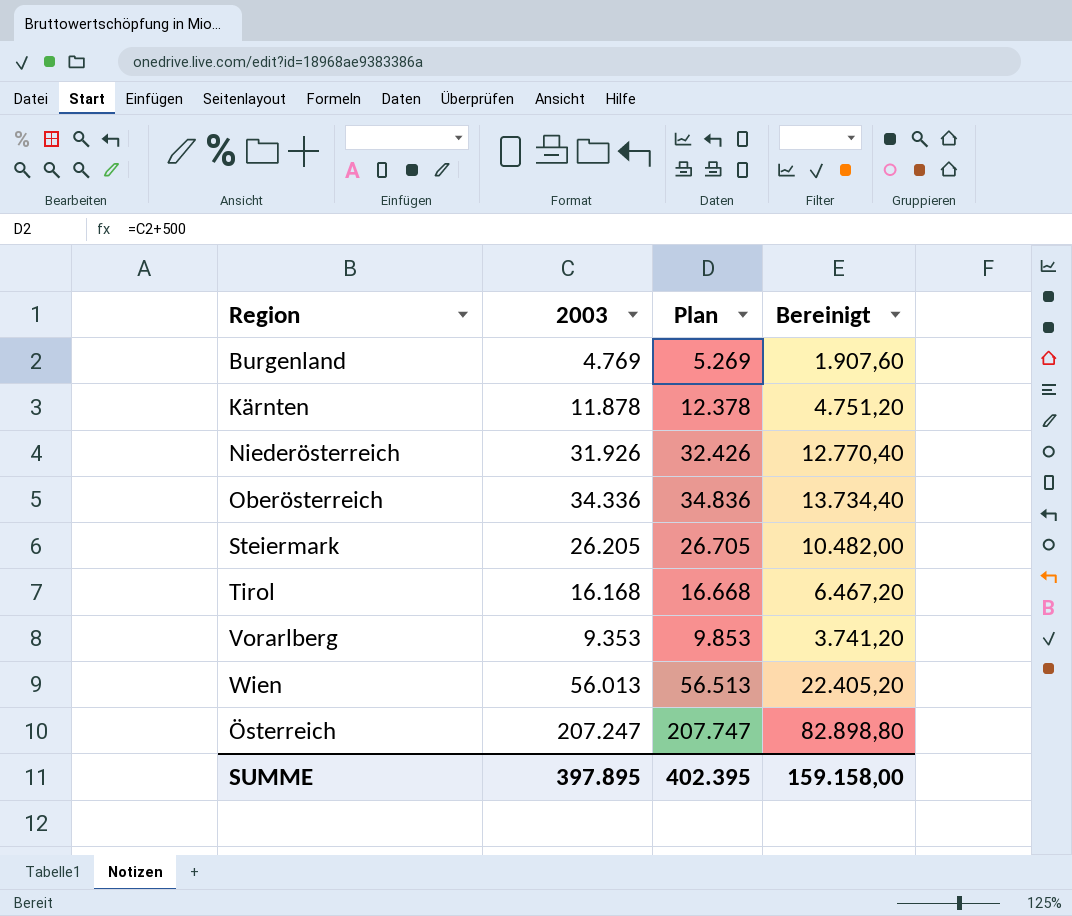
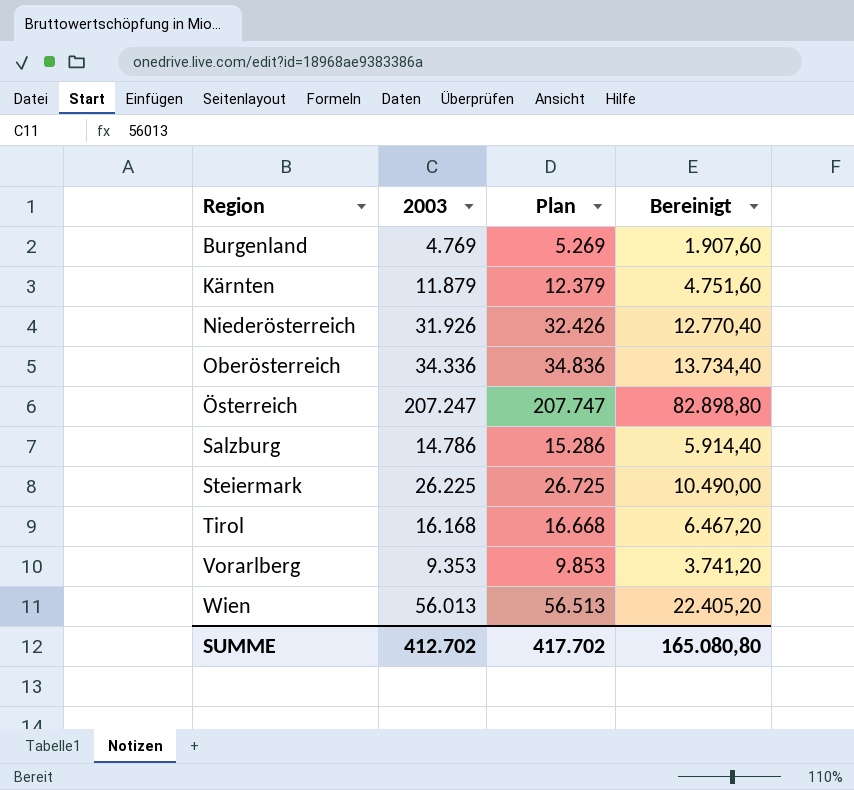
row order: none -> Region ascending
Kärnten | 2003: 11.878 -> 11.879
Kärnten | Plan: 12.378 -> 12.379
Kärnten | Bereinigt: 4.751,20 -> 4.751,60
row Salzburg: none -> 14.786 | 15.286 | 5.914,40
Steiermark | 2003: 26.205 -> 26.225
Steiermark | Plan: 26.705 -> 26.725
Steiermark | Bereinigt: 10.482,00 -> 10.490,00
SUMME | 2003: 397.895 -> 412.702
SUMME | Plan: 402.395 -> 417.702
SUMME | Bereinigt: 159.158,00 -> 165.080,80

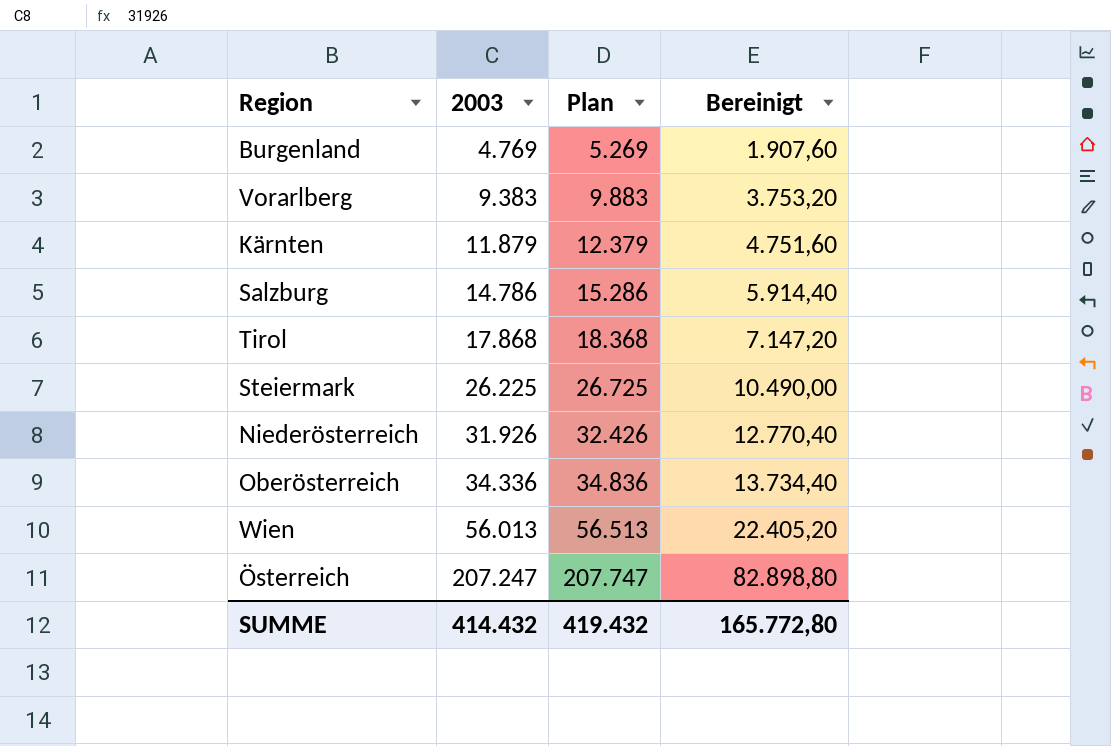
row order: Region ascending -> 2003 ascending
Vorarlberg | 2003: 9.353 -> 9.383
Vorarlberg | Plan: 9.853 -> 9.883
Vorarlberg | Bereinigt: 3.741,20 -> 3.753,20
Tirol | 2003: 16.168 -> 17.868
Tirol | Plan: 16.668 -> 18.368
Tirol | Bereinigt: 6.467,20 -> 7.147,20
SUMME | 2003: 412.702 -> 414.432
SUMME | Plan: 417.702 -> 419.432
SUMME | Bereinigt: 165.080,80 -> 165.772,80

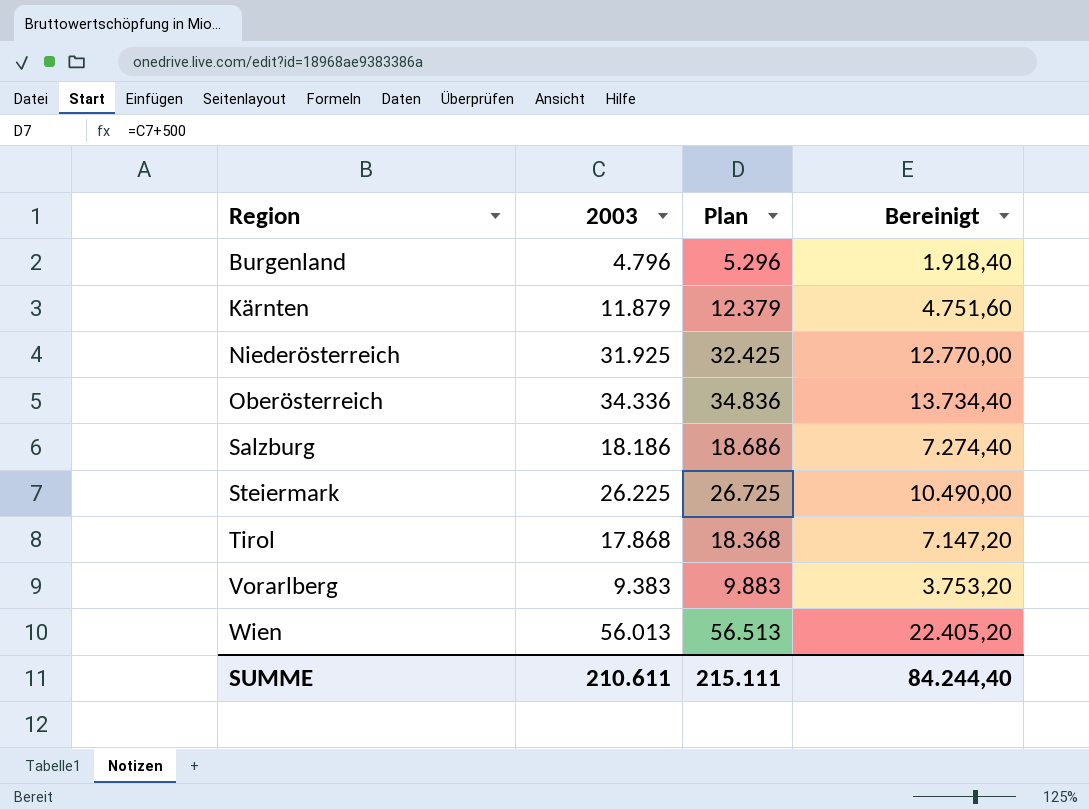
row order: 2003 ascending -> Region ascending
row Österreich: 207.247 | 207.747 | 82.898,80 -> none
Burgenland | 2003: 4.769 -> 4.796
Burgenland | Plan: 5.269 -> 5.296
Burgenland | Bereinigt: 1.907,60 -> 1.918,40
Niederösterreich | 2003: 31.926 -> 31.925
Niederösterreich | Plan: 32.426 -> 32.425
Niederösterreich | Bereinigt: 12.770,40 -> 12.770,00
Salzburg | 2003: 14.786 -> 18.186
Salzburg | Plan: 15.286 -> 18.686
Salzburg | Bereinigt: 5.914,40 -> 7.274,40
SUMME | 2003: 414.432 -> 210.611
SUMME | Plan: 419.432 -> 215.111
SUMME | Bereinigt: 165.772,80 -> 84.244,40

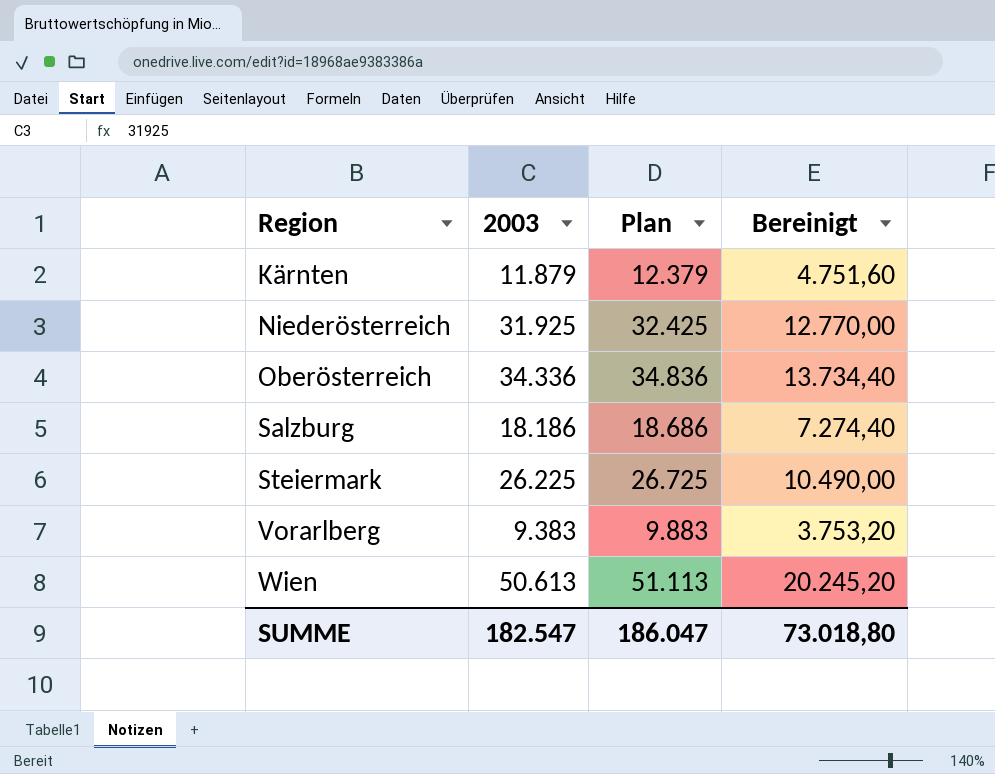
row Burgenland: 4.796 | 5.296 | 1.918,40 -> none
row Tirol: 17.868 | 18.368 | 7.147,20 -> none
Wien | 2003: 56.013 -> 50.613
Wien | Plan: 56.513 -> 51.113
Wien | Bereinigt: 22.405,20 -> 20.245,20
SUMME | 2003: 210.611 -> 182.547
SUMME | Plan: 215.111 -> 186.047
SUMME | Bereinigt: 84.244,40 -> 73.018,80

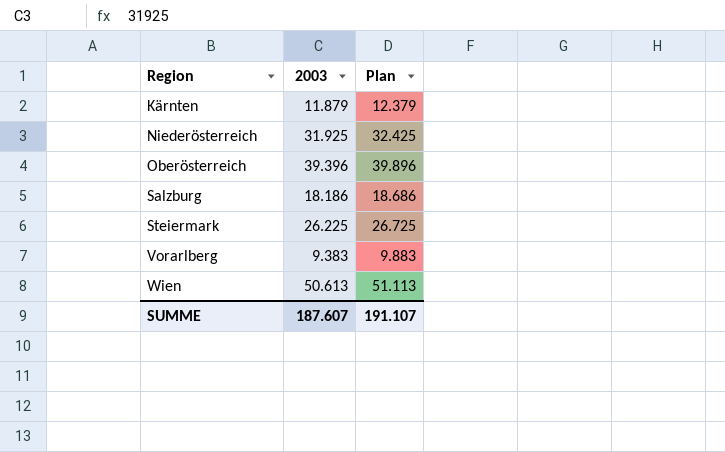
column Bereinigt | formula: [2003] * 0,4 -> none
Oberösterreich | 2003: 34.336 -> 39.396
Oberösterreich | Plan: 34.836 -> 39.896
SUMME | 2003: 182.547 -> 187.607
SUMME | Plan: 186.047 -> 191.107

